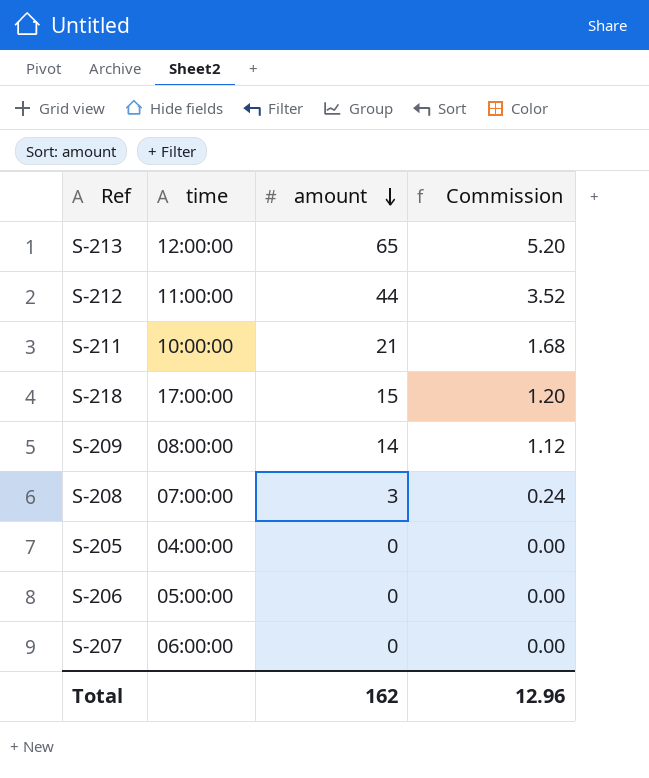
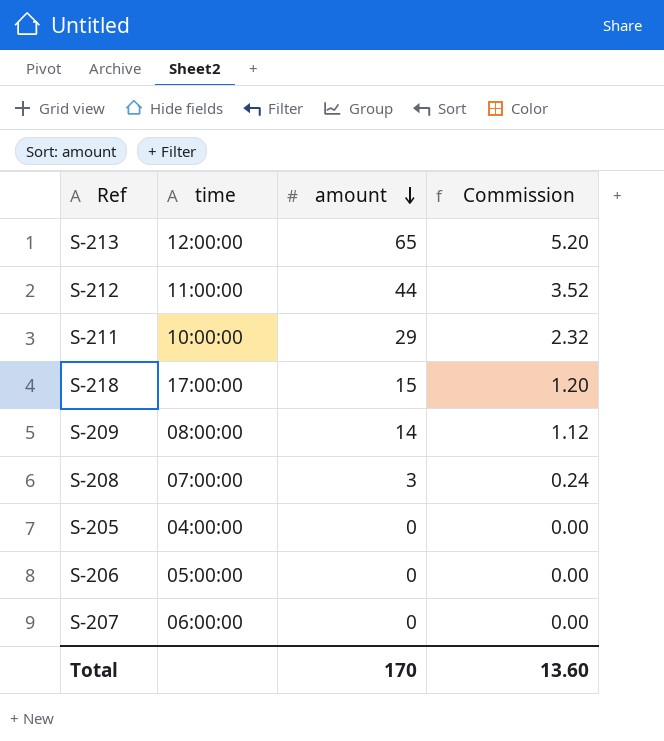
S-211 | amount: 21 -> 29
S-211 | Commission: 1.68 -> 2.32
Total | amount: 162 -> 170
Total | Commission: 12.96 -> 13.60

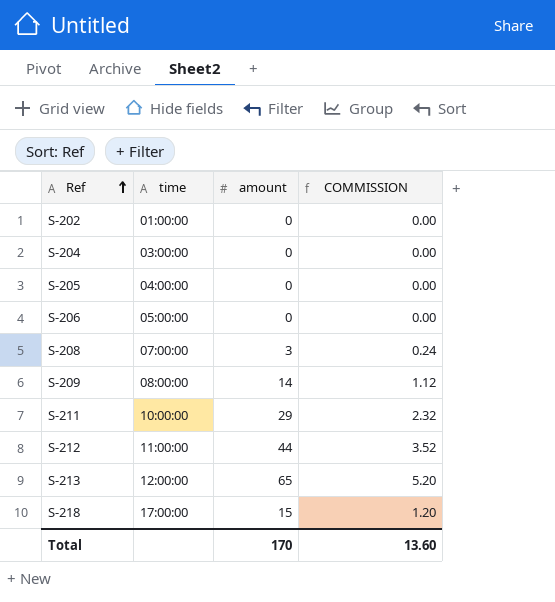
row order: amount descending -> Ref ascending
column name: Commission -> COMMISSION
row S-207: 06:00:00 | 0 | 0.00 -> none
row S-202: none -> 01:00:00 | 0 | 0.00
row S-204: none -> 03:00:00 | 0 | 0.00

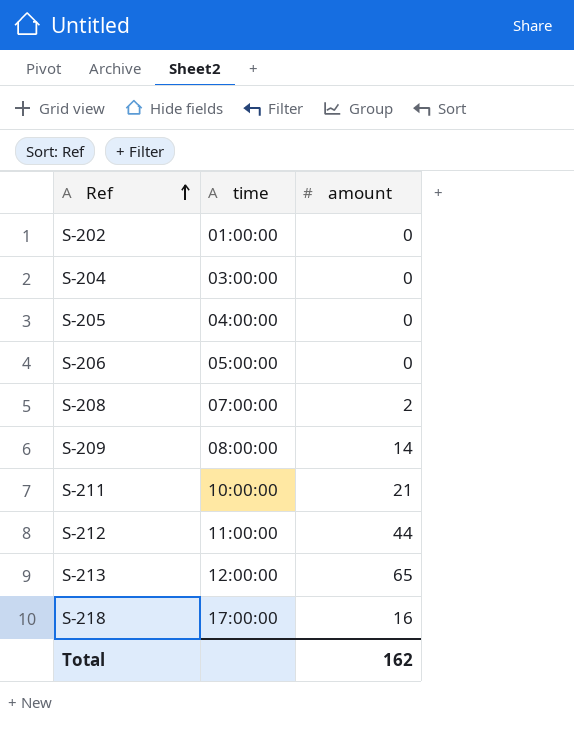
column COMMISSION | formula: [amount] * 0.08 -> none
S-208 | amount: 3 -> 2
S-211 | amount: 29 -> 21
S-218 | amount: 15 -> 16
Total | amount: 170 -> 162

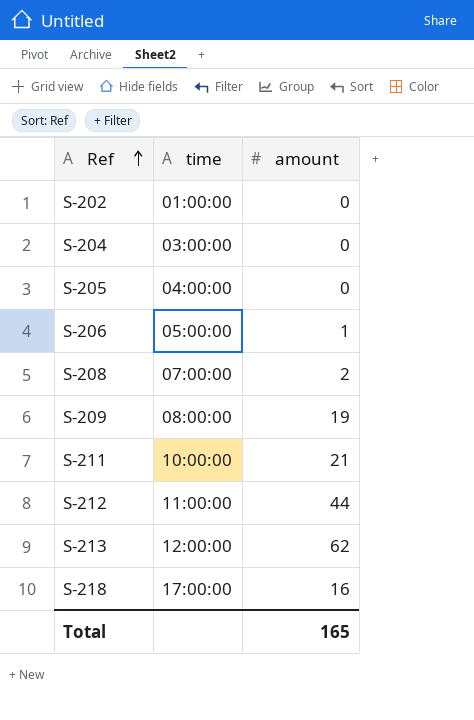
S-206 | amount: 0 -> 1
S-209 | amount: 14 -> 19
S-213 | amount: 65 -> 62
Total | amount: 162 -> 165

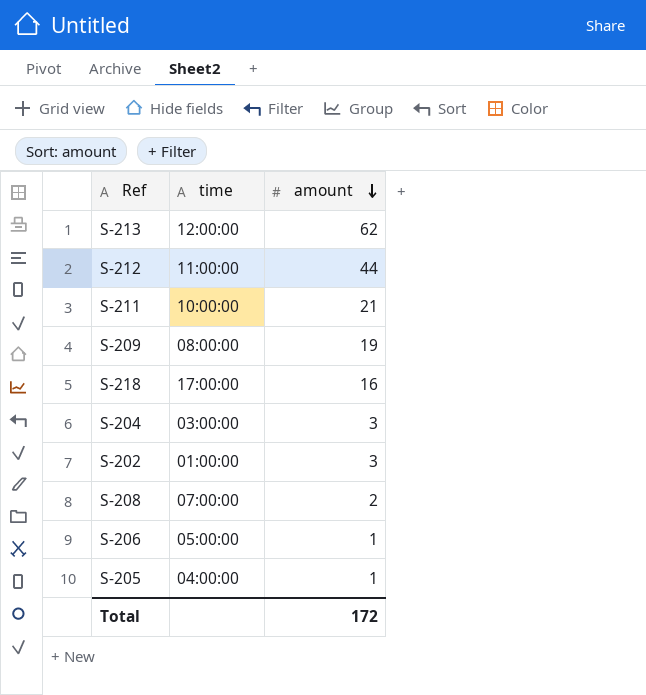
row order: Ref ascending -> amount descending
S-204 | amount: 0 -> 3
S-202 | amount: 0 -> 3
S-205 | amount: 0 -> 1
Total | amount: 165 -> 172

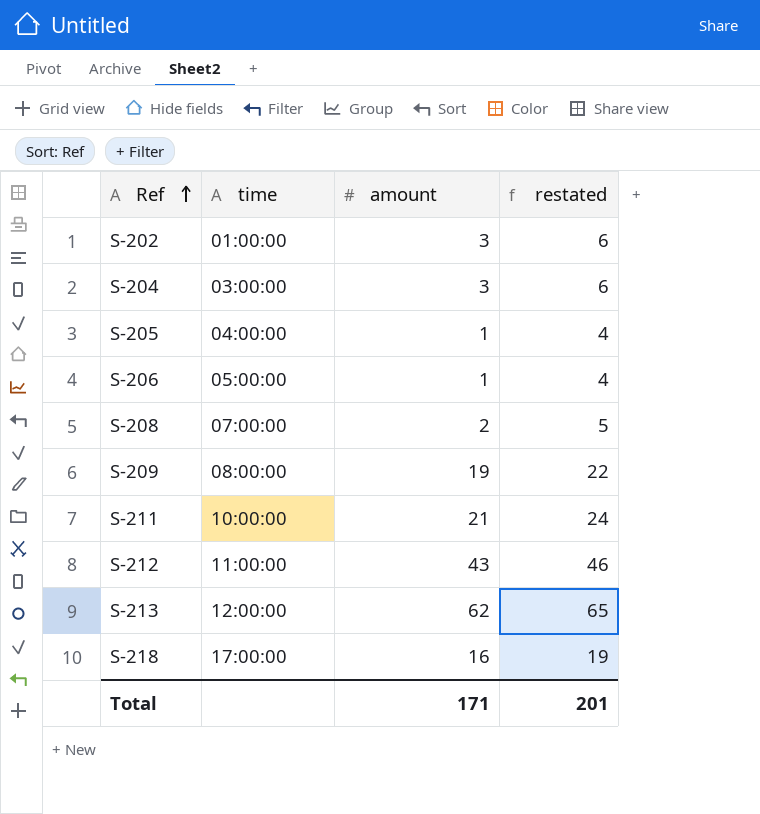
row order: amount descending -> Ref ascending
column restated | formula: none -> [amount] + 3
S-212 | amount: 44 -> 43
Total | amount: 172 -> 171

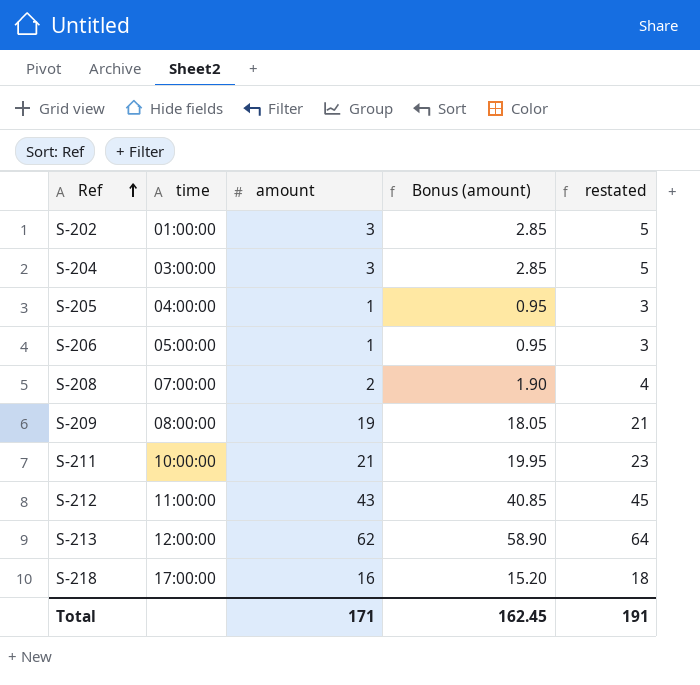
column Bonus (amount) | formula: none -> [amount] * 0.95
column restated | formula: [amount] + 3 -> [amount] + 2
Total | restated: 201 -> 191

